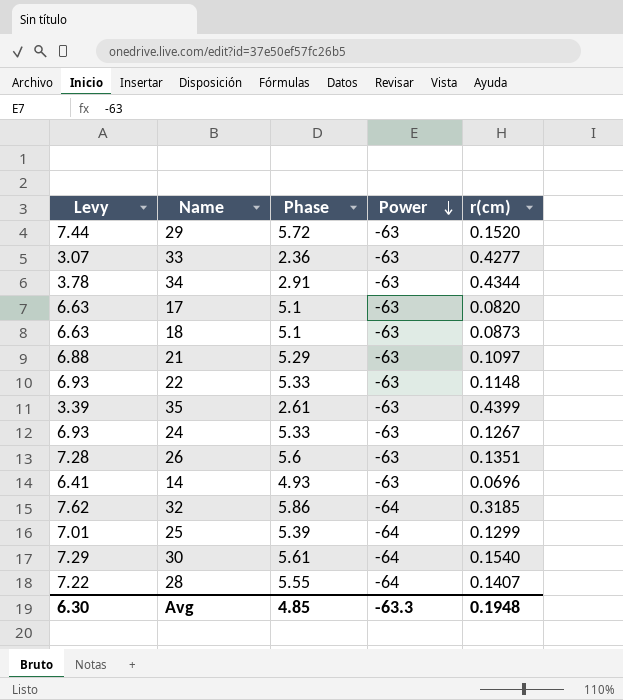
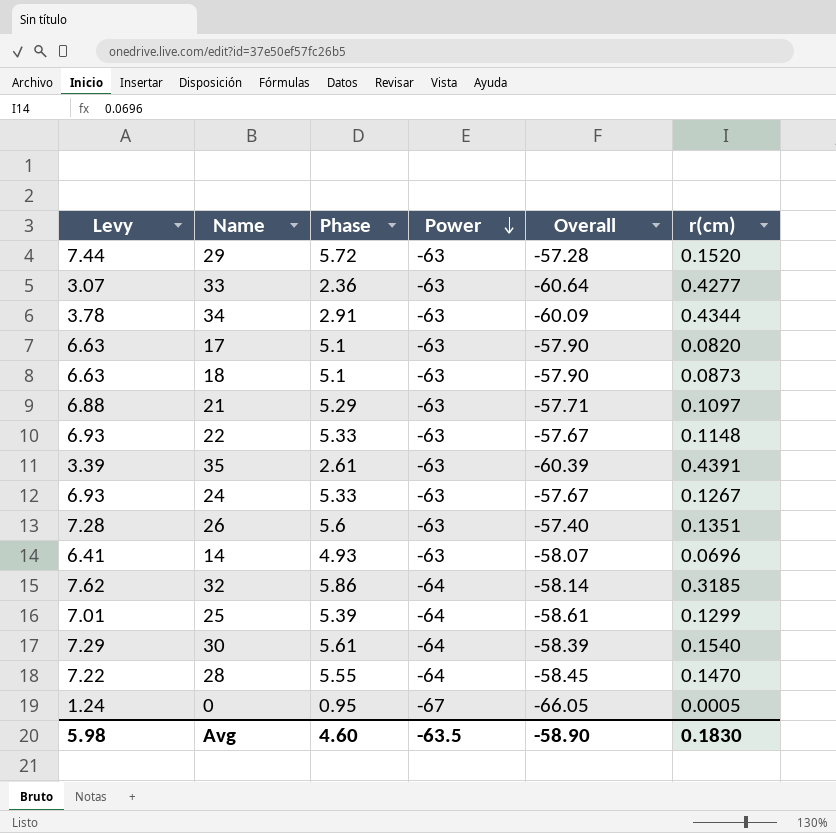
column Overall | formula: none -> [Phase] + [Power]
35 | r(cm): 0.4399 -> 0.4391
28 | r(cm): 0.1407 -> 0.1470
row 0: none -> 1.24 | 0.95 | -67 | -66.05 | 0.0005
Avg | Levy: 6.30 -> 5.98
Avg | Phase: 4.85 -> 4.60
Avg | Power: -63.3 -> -63.5
Avg | r(cm): 0.1948 -> 0.1830

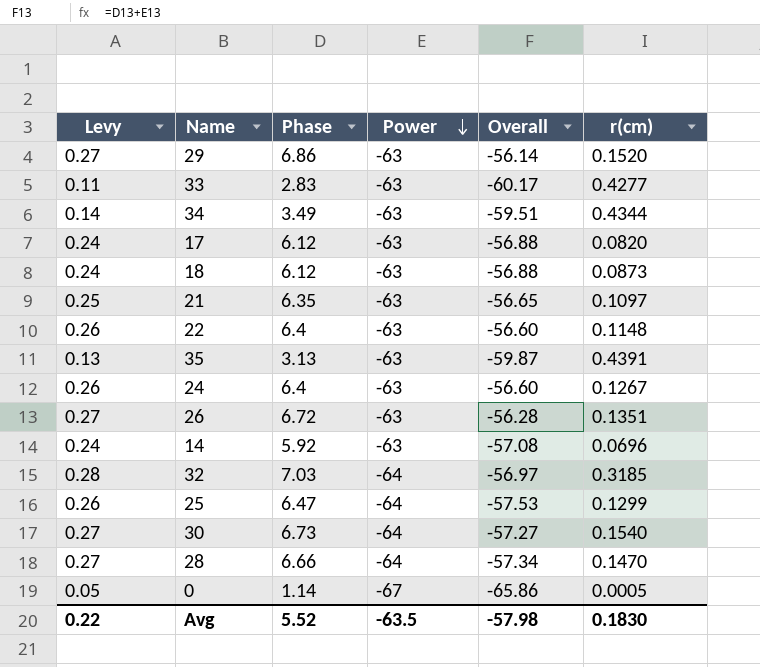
column Levy | formula: [Phase] * 1.3 -> [Phase] * 0.04
29 | Phase: 5.72 -> 6.86
29 | Overall: -57.28 -> -56.14
33 | Phase: 2.36 -> 2.83
33 | Overall: -60.64 -> -60.17
34 | Phase: 2.91 -> 3.49
34 | Overall: -60.09 -> -59.51
17 | Phase: 5.1 -> 6.12
17 | Overall: -57.90 -> -56.88
18 | Phase: 5.1 -> 6.12
18 | Overall: -57.90 -> -56.88
21 | Phase: 5.29 -> 6.35
21 | Overall: -57.71 -> -56.65
22 | Phase: 5.33 -> 6.4
22 | Overall: -57.67 -> -56.60
35 | Phase: 2.61 -> 3.13
35 | Overall: -60.39 -> -59.87
24 | Phase: 5.33 -> 6.4
24 | Overall: -57.67 -> -56.60
26 | Phase: 5.6 -> 6.72
26 | Overall: -57.40 -> -56.28
14 | Phase: 4.93 -> 5.92
14 | Overall: -58.07 -> -57.08
32 | Phase: 5.86 -> 7.03
32 | Overall: -58.14 -> -56.97
25 | Phase: 5.39 -> 6.47
25 | Overall: -58.61 -> -57.53
30 | Phase: 5.61 -> 6.73
30 | Overall: -58.39 -> -57.27
28 | Phase: 5.55 -> 6.66
28 | Overall: -58.45 -> -57.34
0 | Phase: 0.95 -> 1.14
0 | Overall: -66.05 -> -65.86
Avg | Levy: 5.98 -> 0.22
Avg | Phase: 4.60 -> 5.52
Avg | Overall: -58.90 -> -57.98

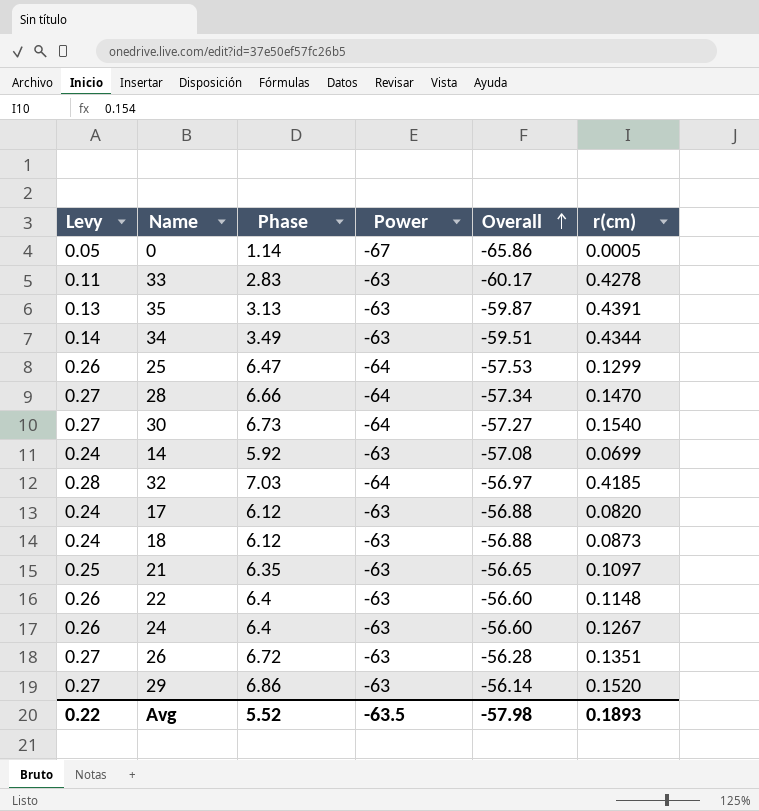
row order: Power descending -> Overall ascending
33 | r(cm): 0.4277 -> 0.4278
14 | r(cm): 0.0696 -> 0.0699
32 | r(cm): 0.3185 -> 0.4185
Avg | r(cm): 0.1830 -> 0.1893

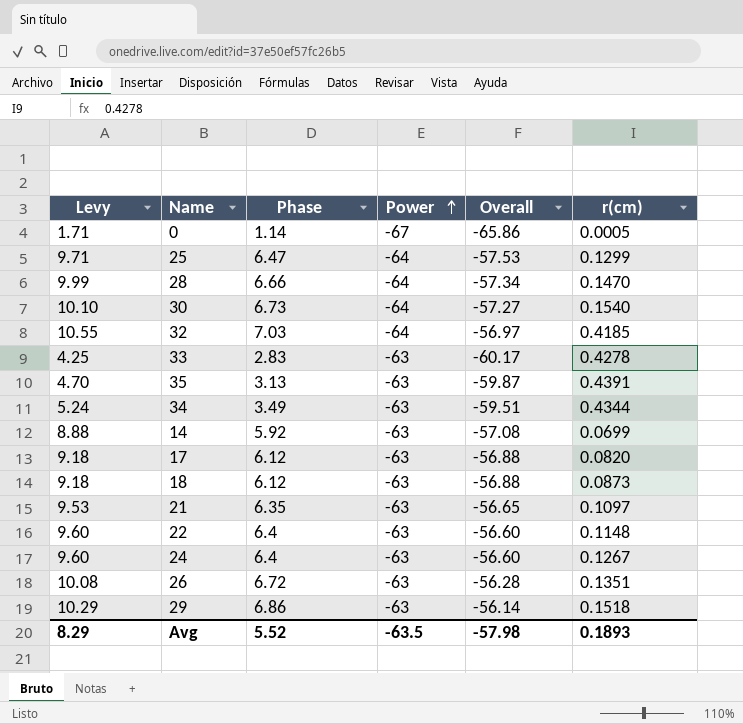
row order: Overall ascending -> Power ascending
column Levy | formula: [Phase] * 0.04 -> [Phase] * 1.5
29 | r(cm): 0.1520 -> 0.1518
Avg | Levy: 0.22 -> 8.29

